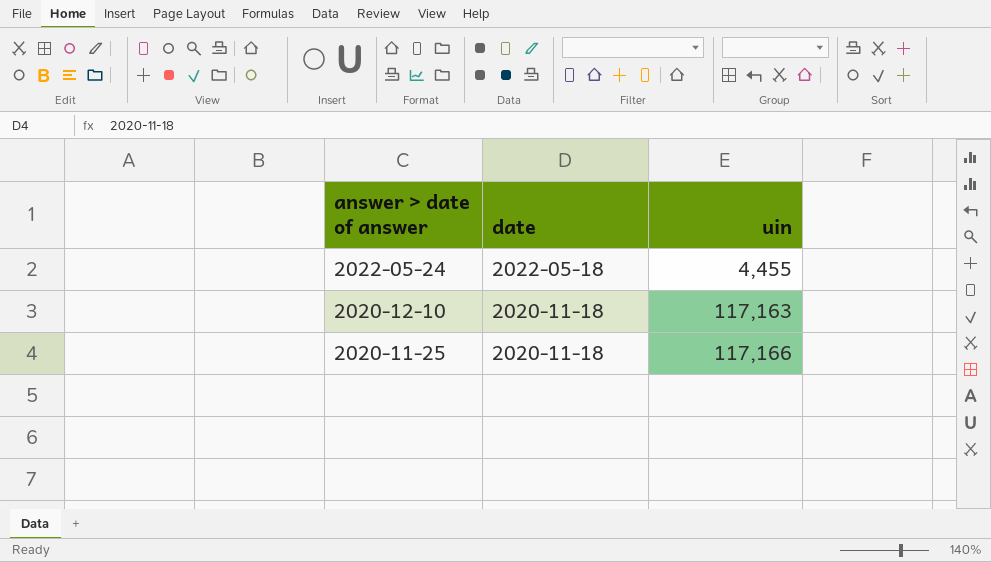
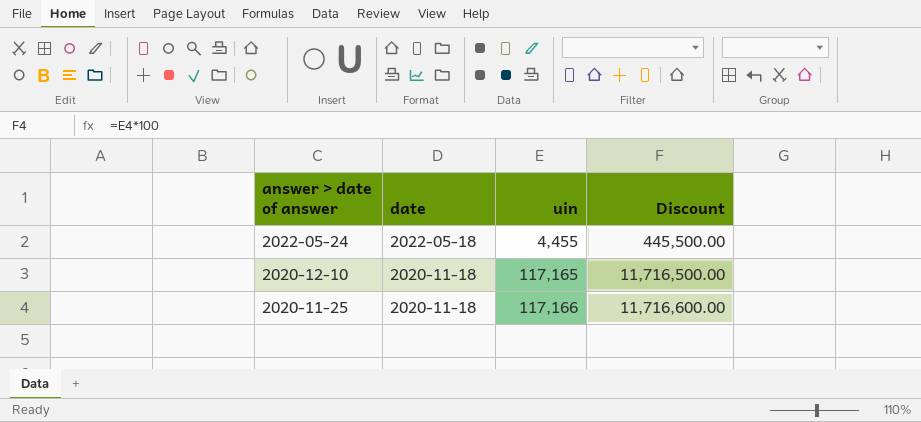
column Discount | formula: none -> [uin] * 100
2020-12-10 | uin: 117,163 -> 117,165

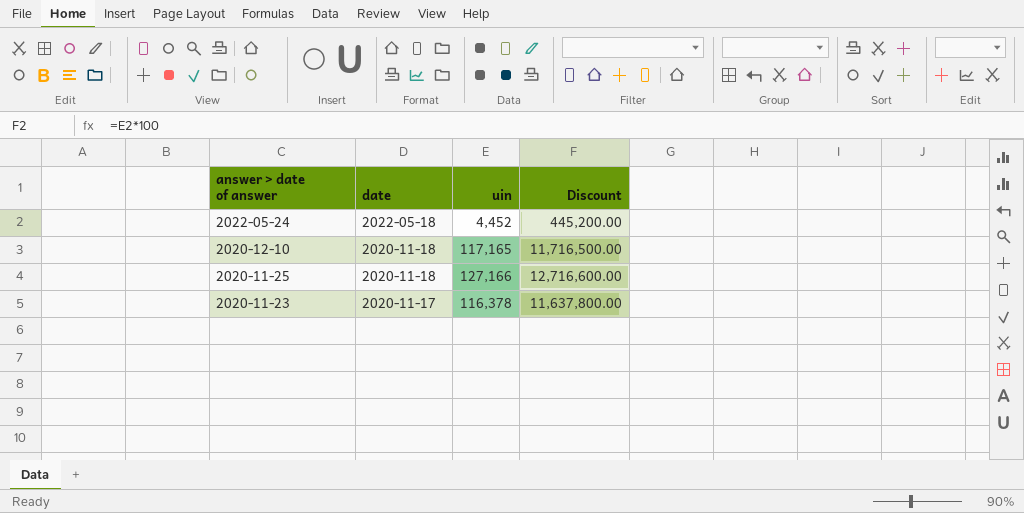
2022-05-24 | uin: 4,455 -> 4,452
2022-05-24 | Discount: 445,500.00 -> 445,200.00
2020-11-25 | uin: 117,166 -> 127,166
2020-11-25 | Discount: 11,716,600.00 -> 12,716,600.00
row 2020-11-23: none -> 2020-11-17 | 116,378 | 11,637,800.00

